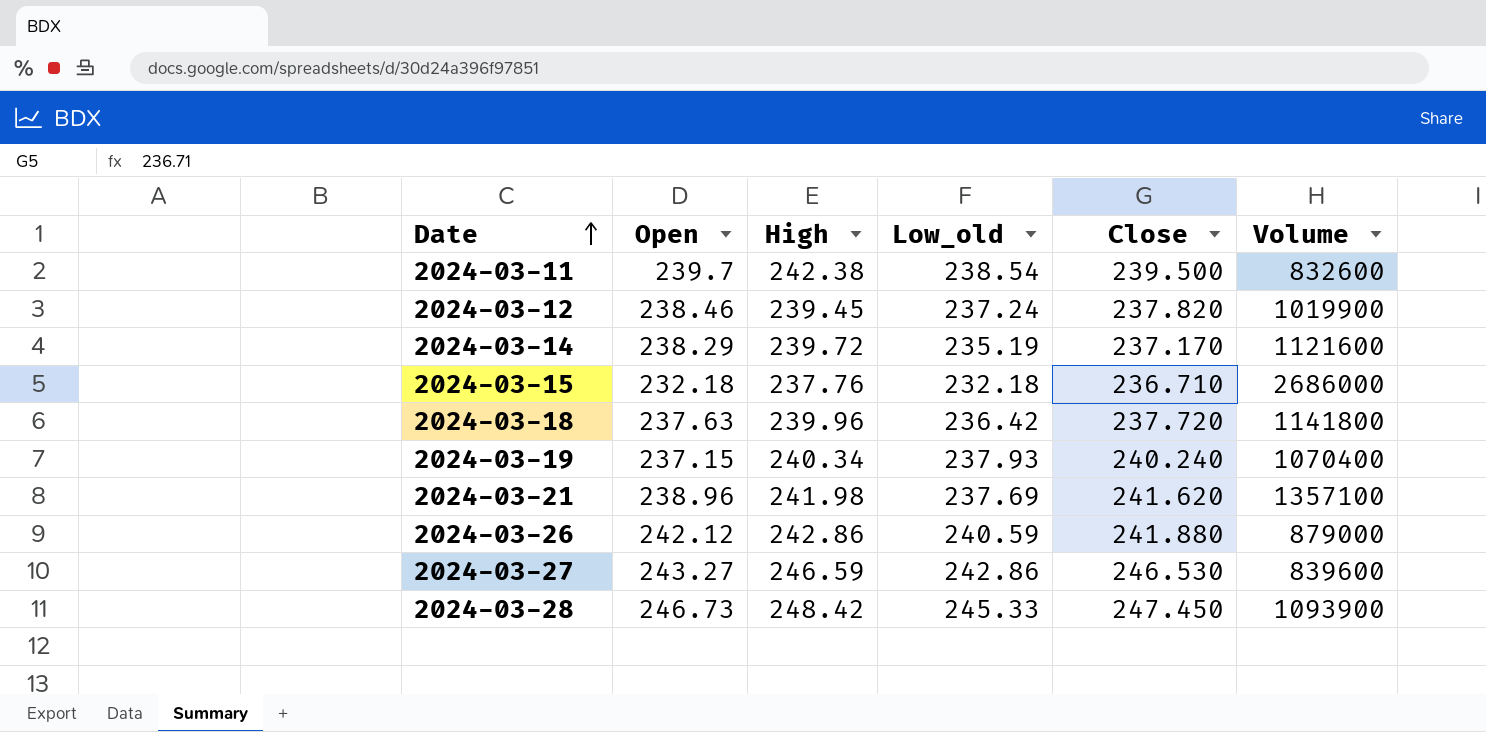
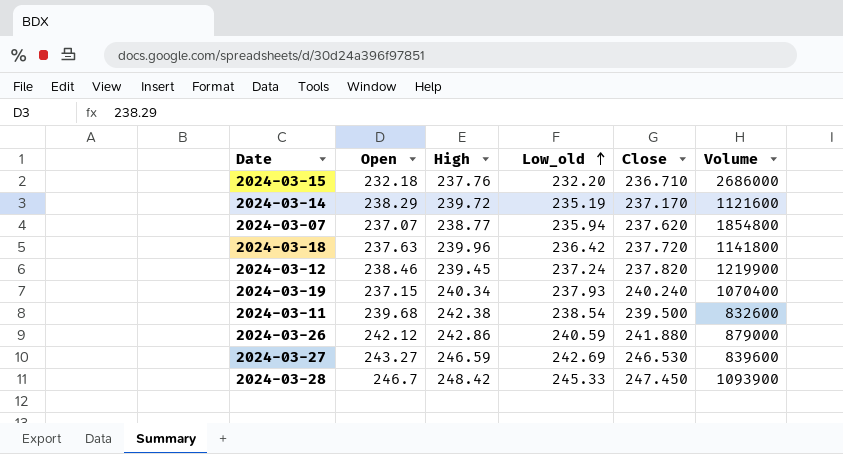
row order: Date ascending -> Low_old ascending
row 2024-03-21: 238.96 | 241.98 | 237.69 | 241.620 | 1357100 -> none
2024-03-15 | Low_old: 232.18 -> 232.20
row 2024-03-07: none -> 237.07 | 238.77 | 235.94 | 237.620 | 1854800
2024-03-12 | Volume: 1019900 -> 1219900
2024-03-11 | Open: 239.7 -> 239.68
2024-03-27 | Low_old: 242.86 -> 242.69
2024-03-28 | Open: 246.73 -> 246.7

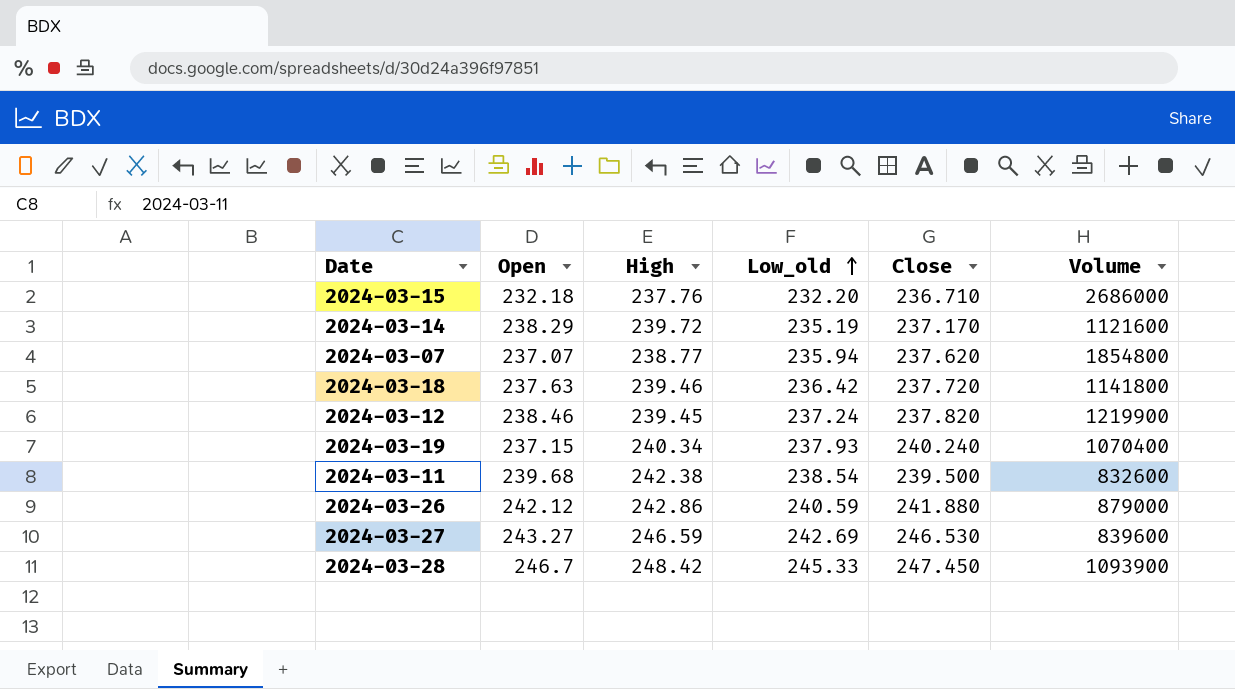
2024-03-18 | High: 239.96 -> 239.46

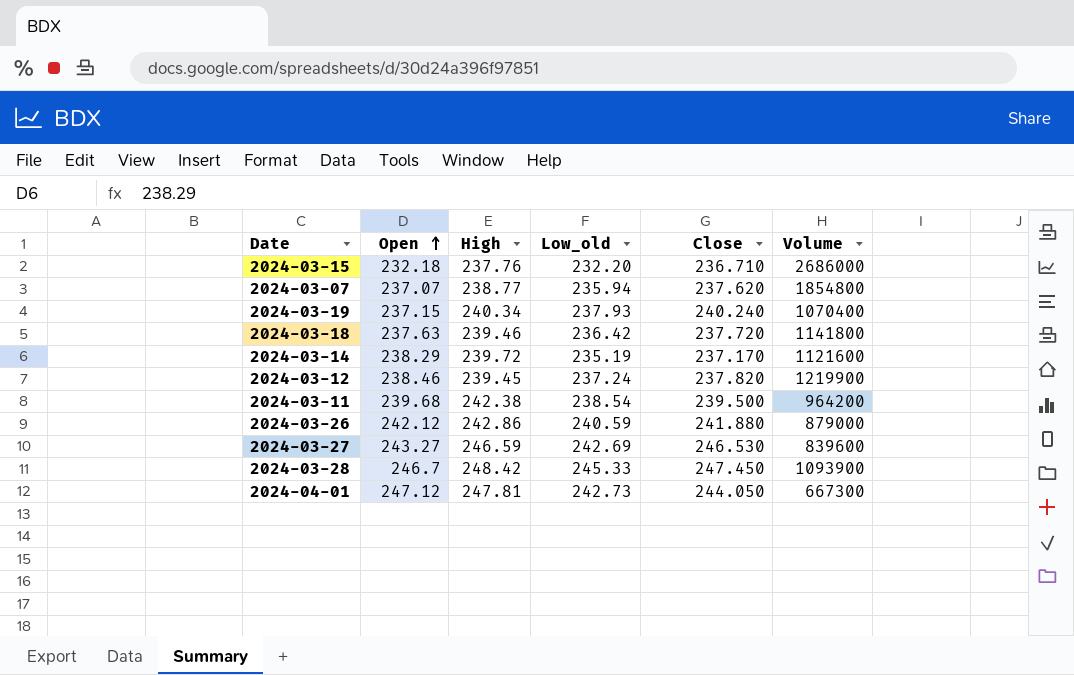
row order: Low_old ascending -> Open ascending
2024-03-11 | Volume: 832600 -> 964200
row 2024-04-01: none -> 247.12 | 247.81 | 242.73 | 244.050 | 667300

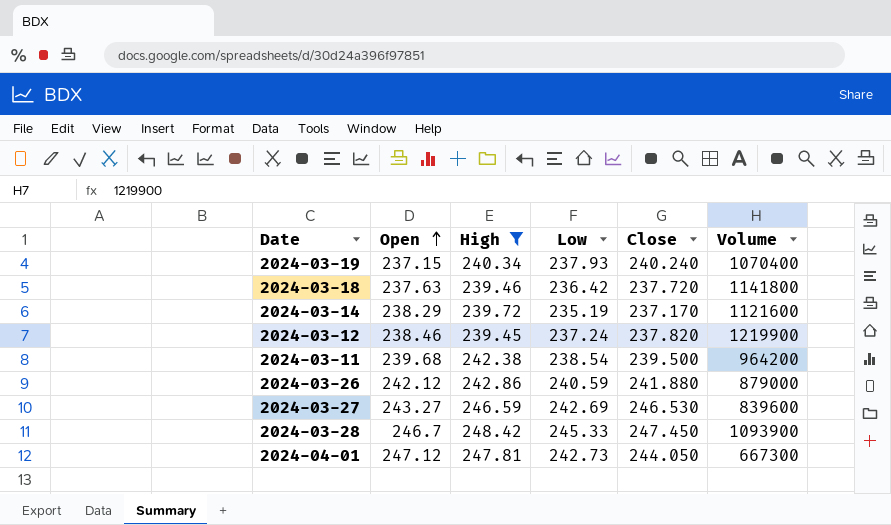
filter: none -> High >= 239.45
column name: Low_old -> Low

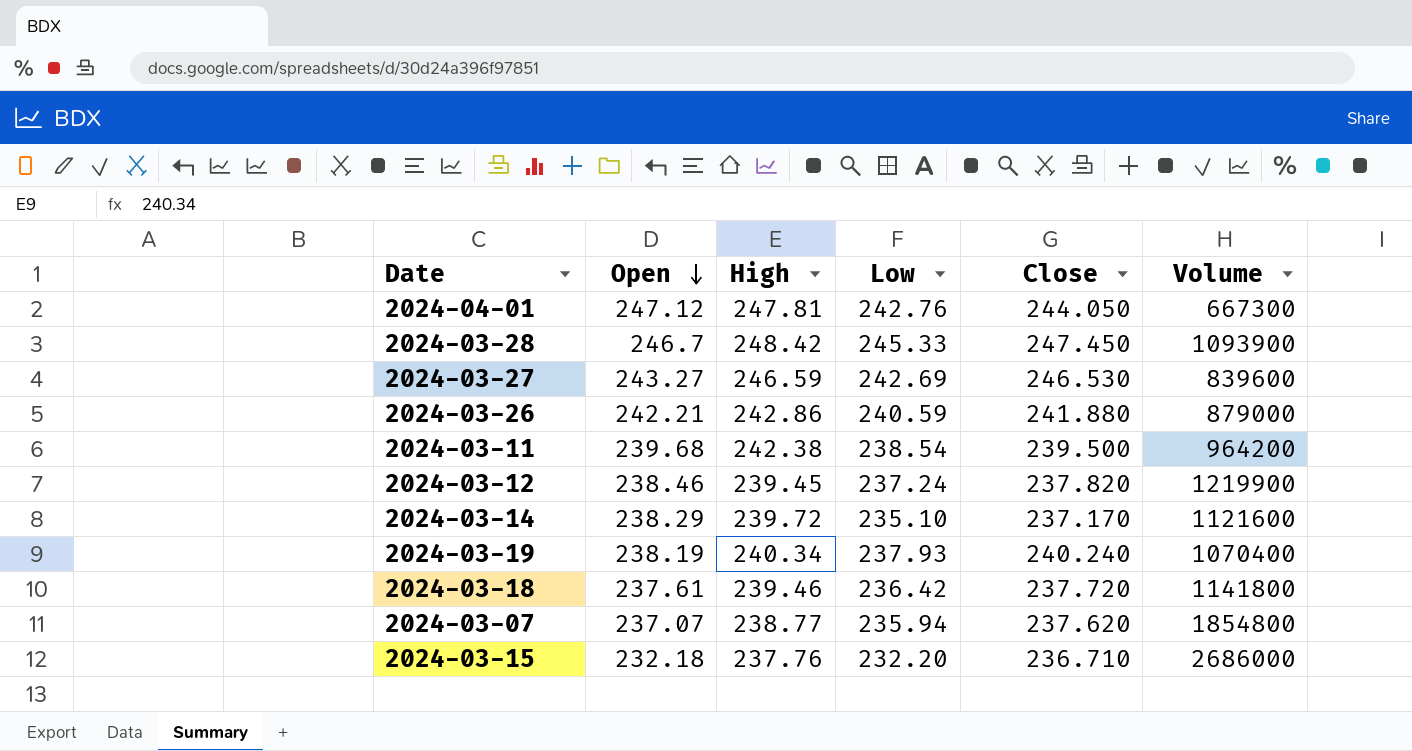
filter: High >= 239.45 -> none
row order: Open ascending -> Open descending
2024-04-01 | Low: 242.73 -> 242.76
2024-03-26 | Open: 242.12 -> 242.21
2024-03-14 | Low: 235.19 -> 235.10
2024-03-19 | Open: 237.15 -> 238.19
2024-03-18 | Open: 237.63 -> 237.61

